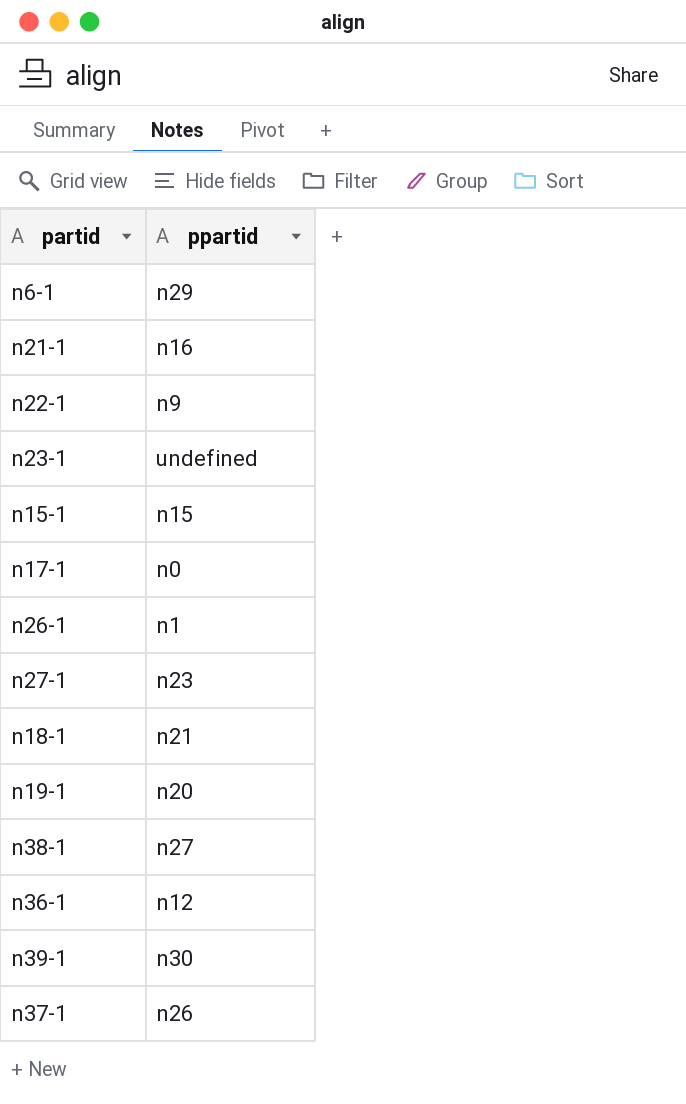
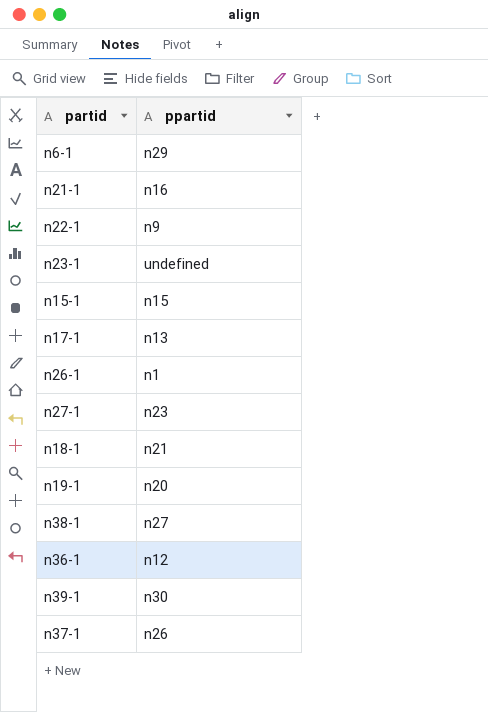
n17-1 | ppartid: n0 -> n13

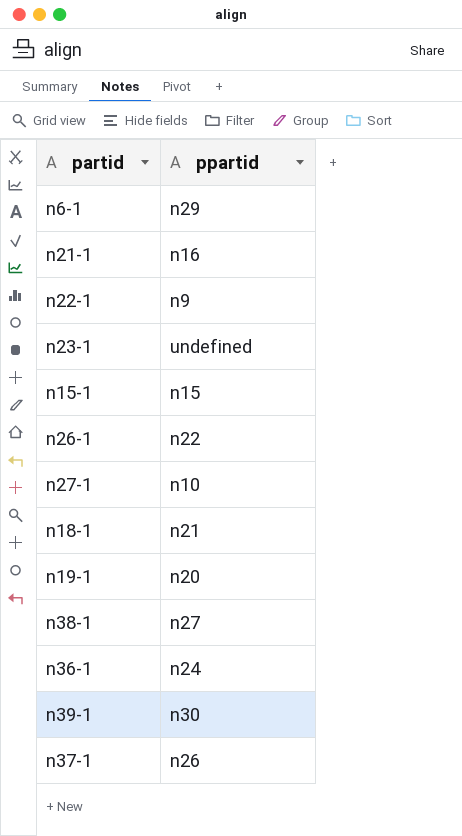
row n17-1: n13 -> none
n26-1 | ppartid: n1 -> n22
n27-1 | ppartid: n23 -> n10
n36-1 | ppartid: n12 -> n24

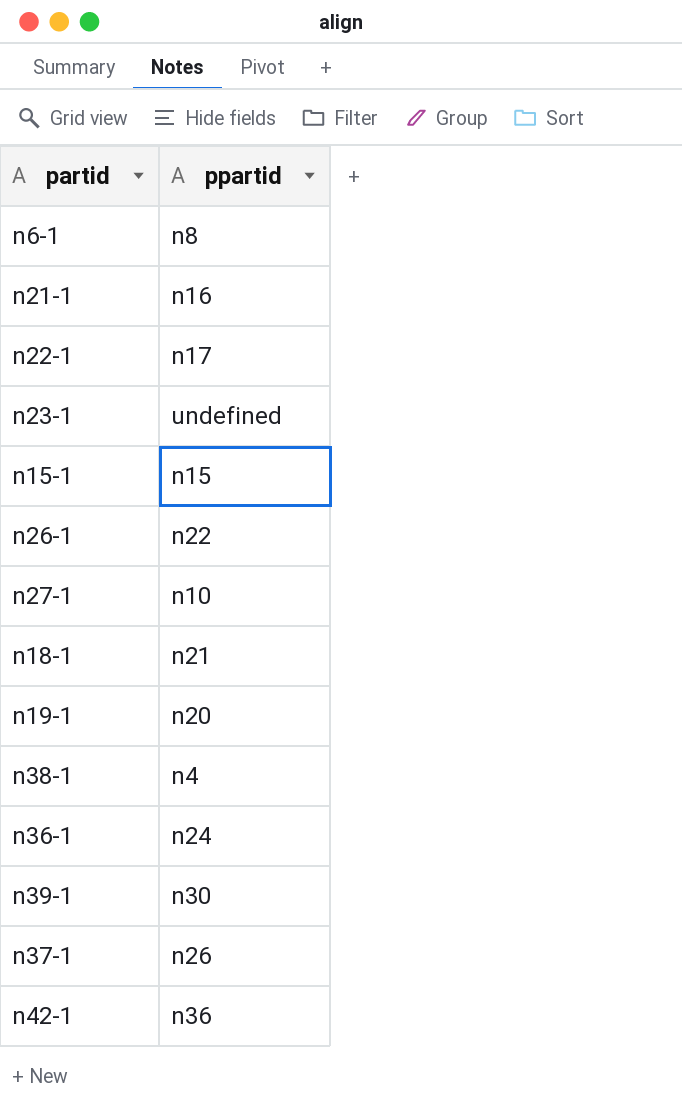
n6-1 | ppartid: n29 -> n8
n22-1 | ppartid: n9 -> n17
n38-1 | ppartid: n27 -> n4
row n42-1: none -> n36

